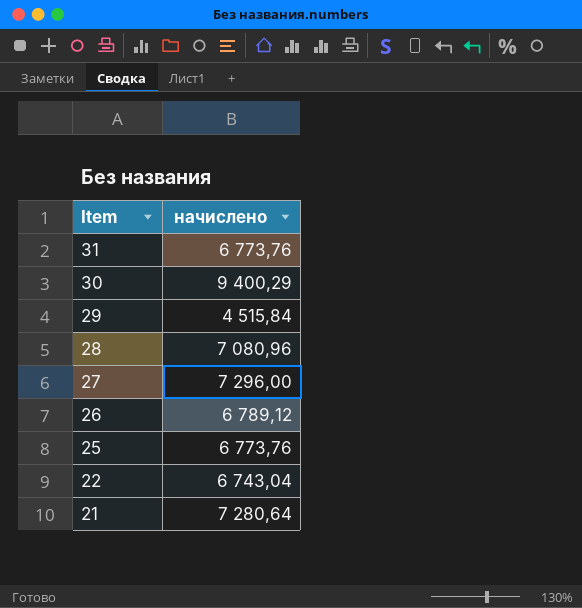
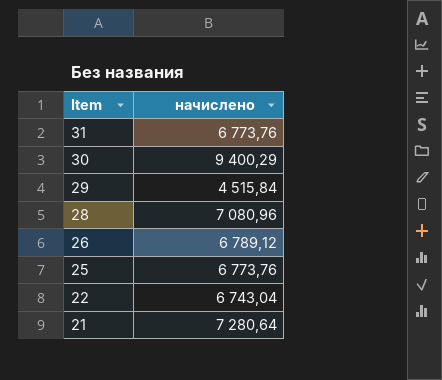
row 27: 7 296,00 -> none

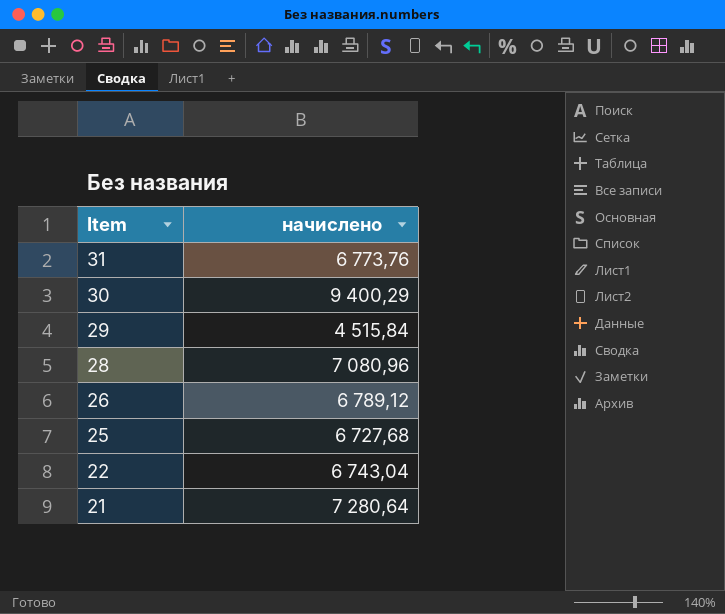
25 | начислено: 6 773,76 -> 6 727,68

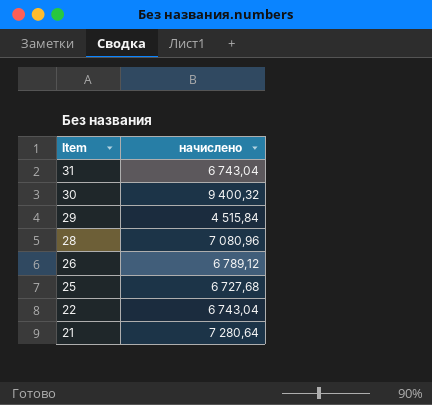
31 | начислено: 6 773,76 -> 6 743,04
30 | начислено: 9 400,29 -> 9 400,32

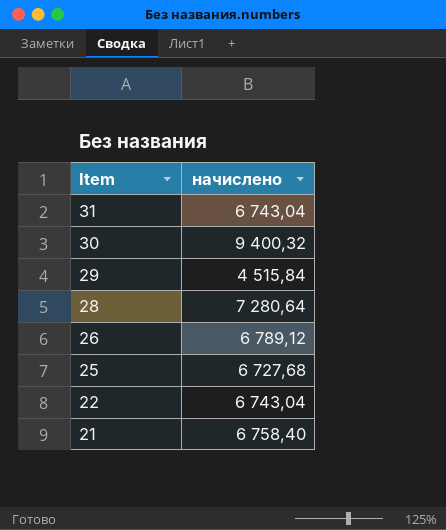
28 | начислено: 7 080,96 -> 7 280,64
21 | начислено: 7 280,64 -> 6 758,40

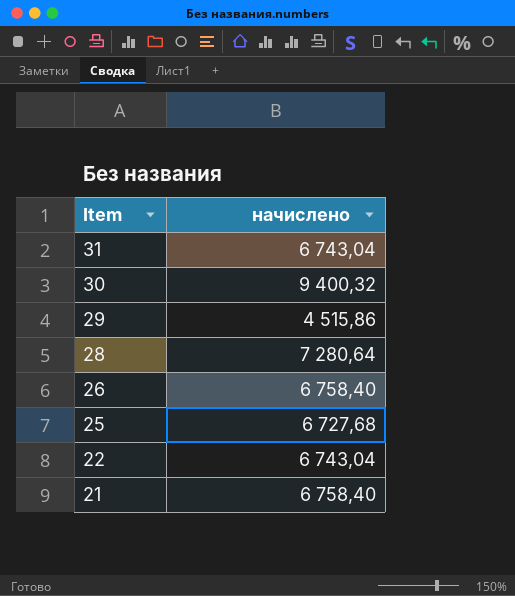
29 | начислено: 4 515,84 -> 4 515,86
26 | начислено: 6 789,12 -> 6 758,40

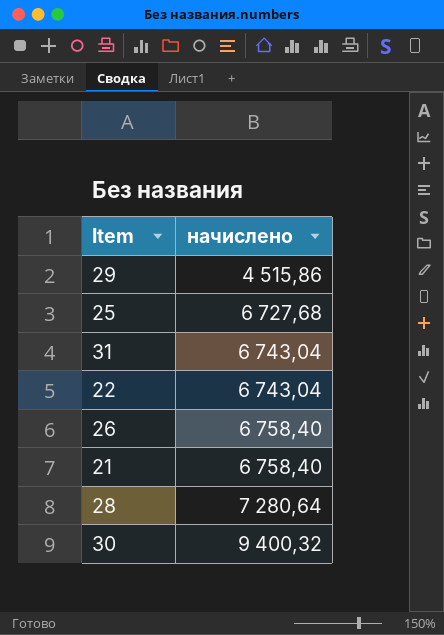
row order: Item descending -> начислено ascending

